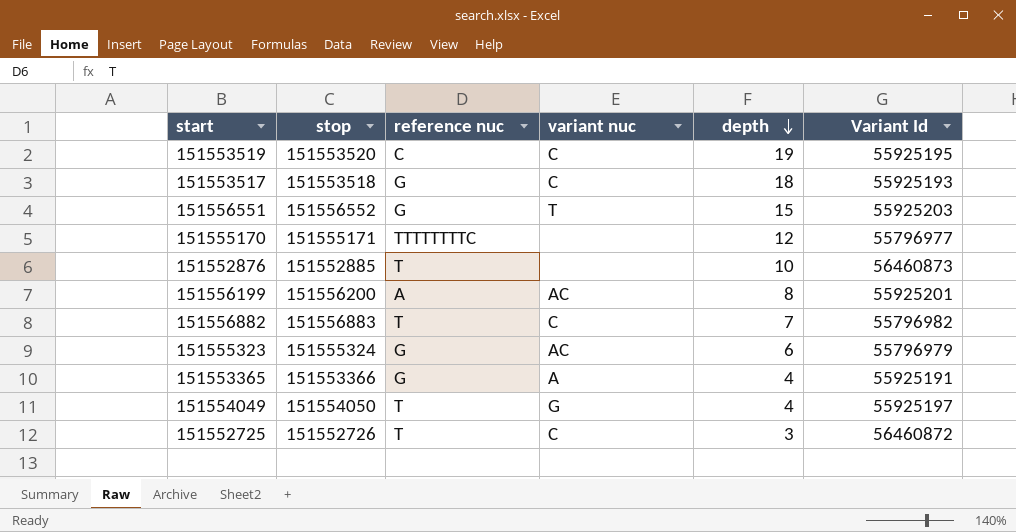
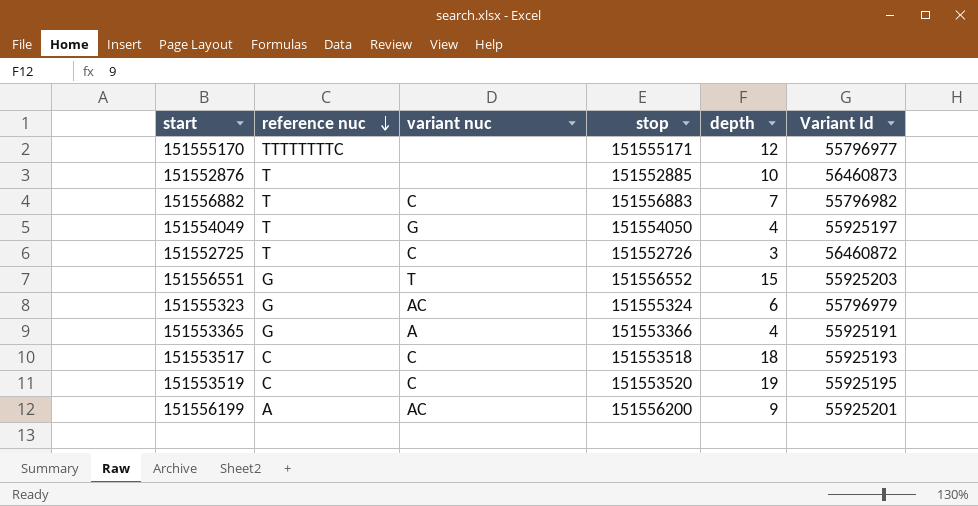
row order: depth descending -> reference nuc descending
column stop | position: 2 -> 4
151553517 | reference nuc: G -> C
151556199 | depth: 8 -> 9

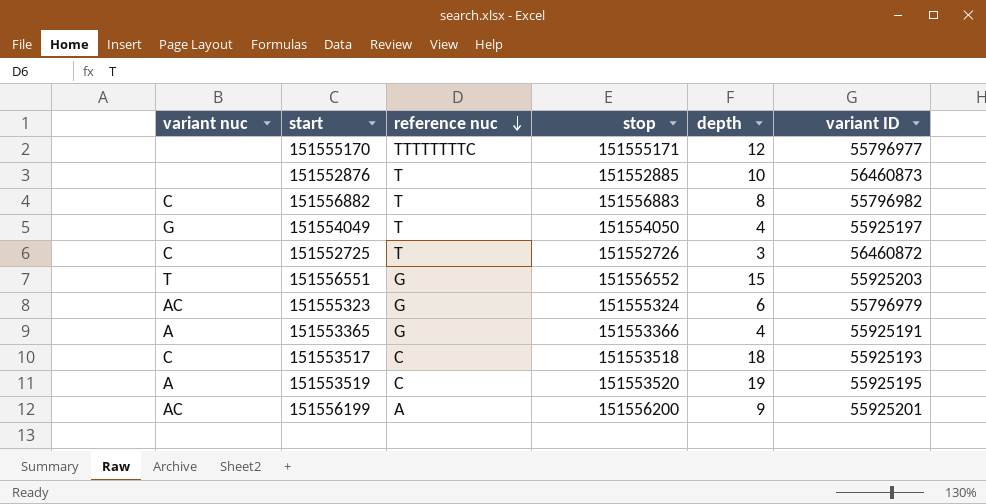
column variant nuc | position: 3 -> 1
column name: Variant Id -> variant ID
151556882 | depth: 7 -> 8
151553519 | variant nuc: C -> A

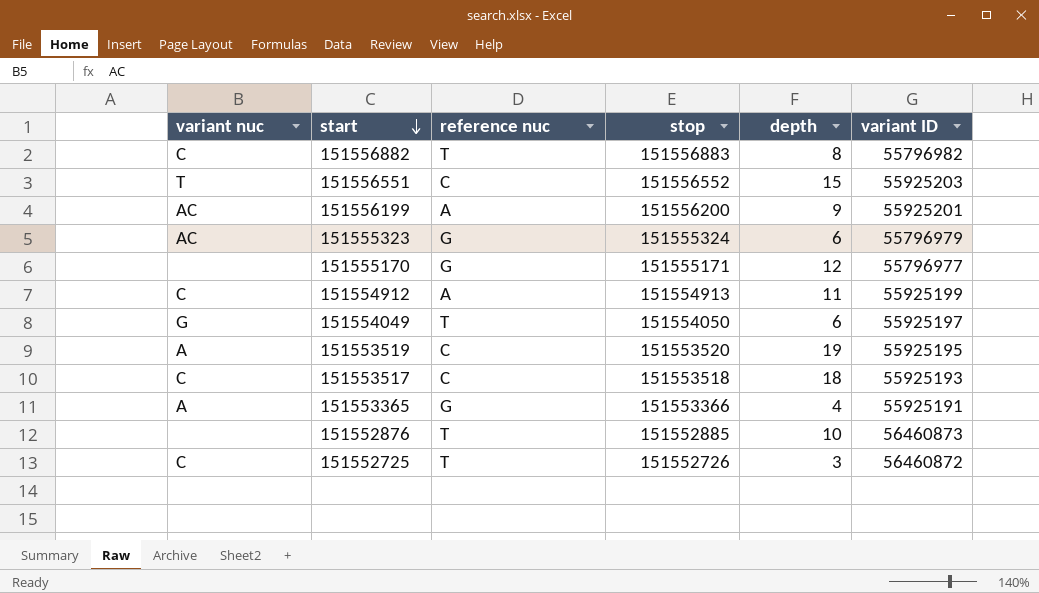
row order: reference nuc descending -> start descending
151556551 | reference nuc: G -> C
151555170 | reference nuc: TTTTTTTTC -> G
row 151554912: none -> C | A | 151554913 | 11 | 55925199
151554049 | depth: 4 -> 6

